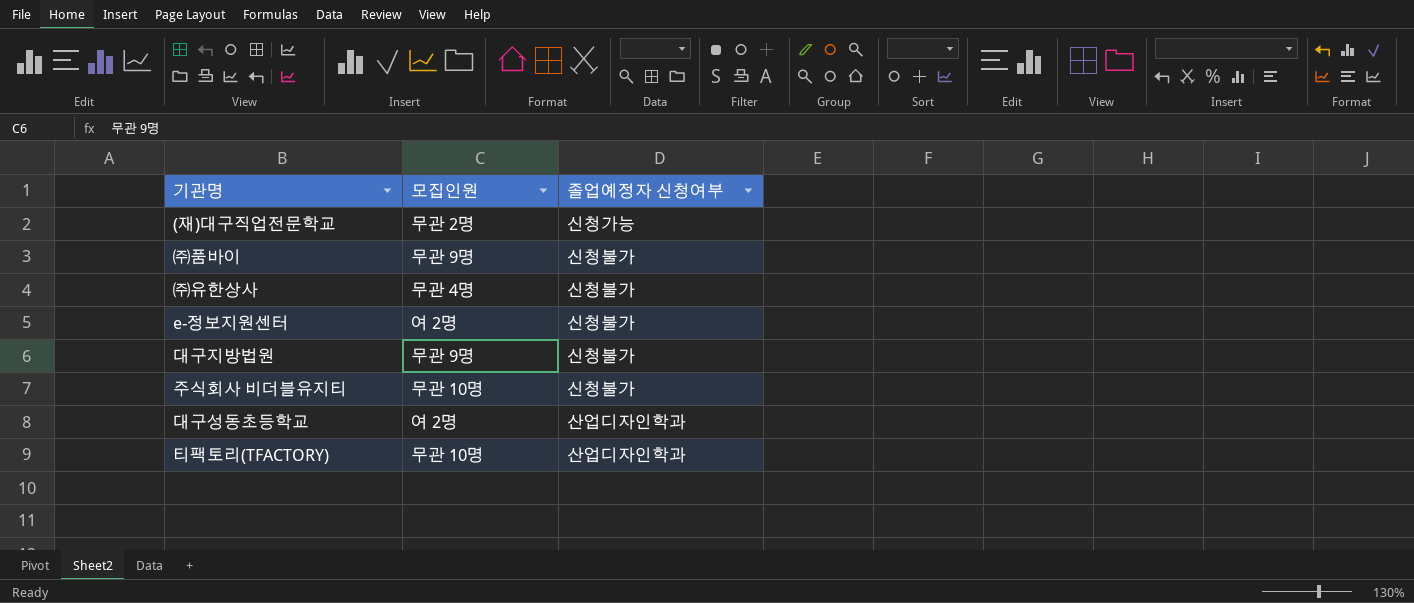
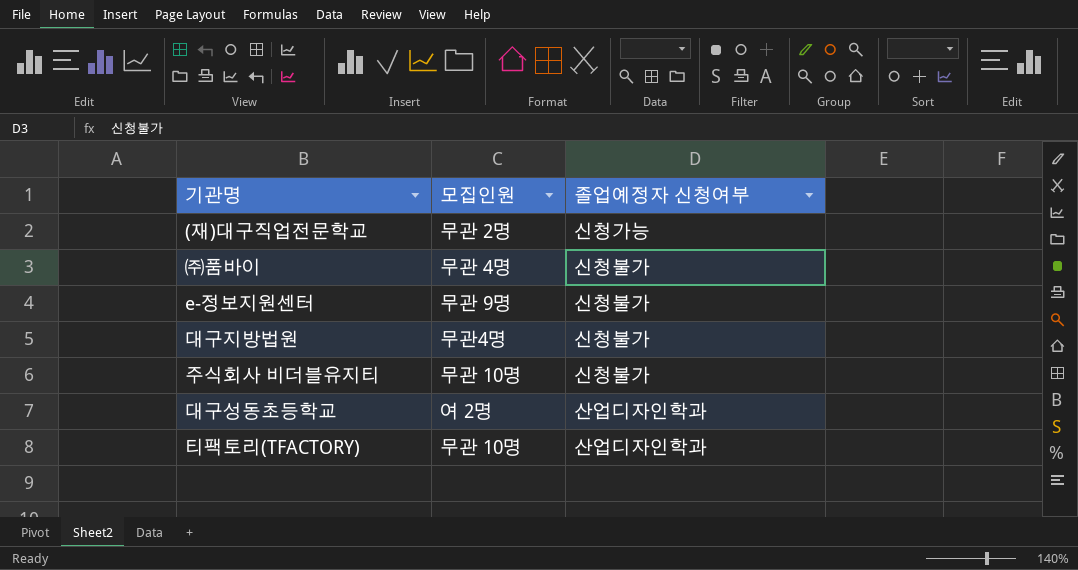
row ㈜유한상사: 무관 4명 | 신청불가 -> none
㈜품바이 | 모집인원: 무관 9명 -> 무관 4명
e-정보지원센터 | 모집인원: 여 2명 -> 무관 9명
대구지방법원 | 모집인원: 무관 9명 -> 무관4명

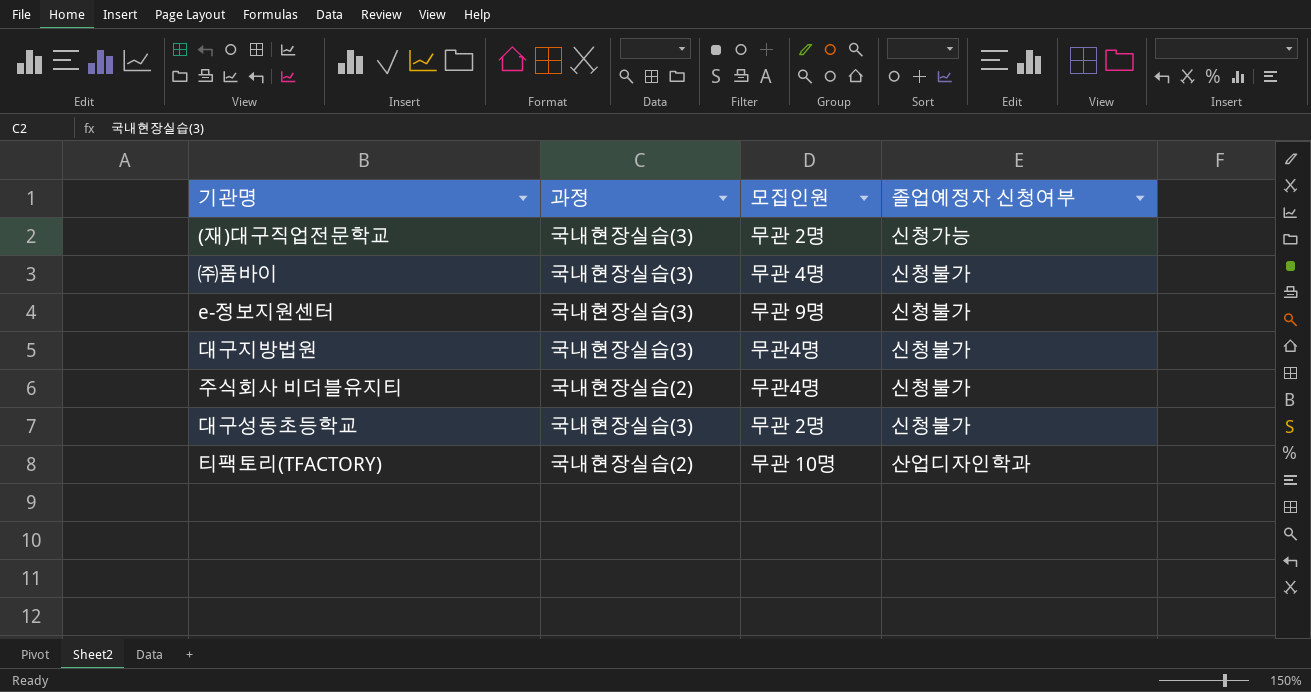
column 과정 | position: none -> 2
주식회사 비더블유지티 | 모집인원: 무관 10명 -> 무관4명
대구성동초등학교 | 모집인원: 여 2명 -> 무관 2명
대구성동초등학교 | 졸업예정자 신청여부: 산업디자인학과 -> 신청불가

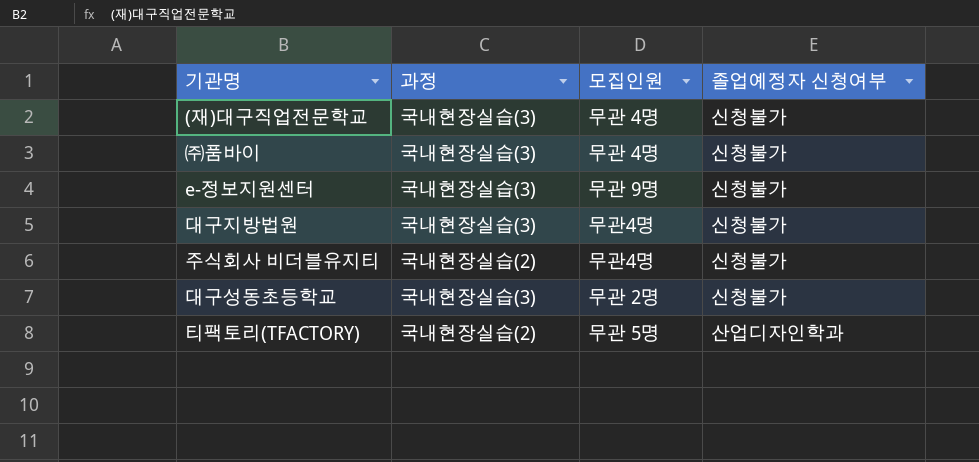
(재)대구직업전문학교 | 모집인원: 무관 2명 -> 무관 4명
(재)대구직업전문학교 | 졸업예정자 신청여부: 신청가능 -> 신청불가
티팩토리(TFACTORY) | 모집인원: 무관 10명 -> 무관 5명

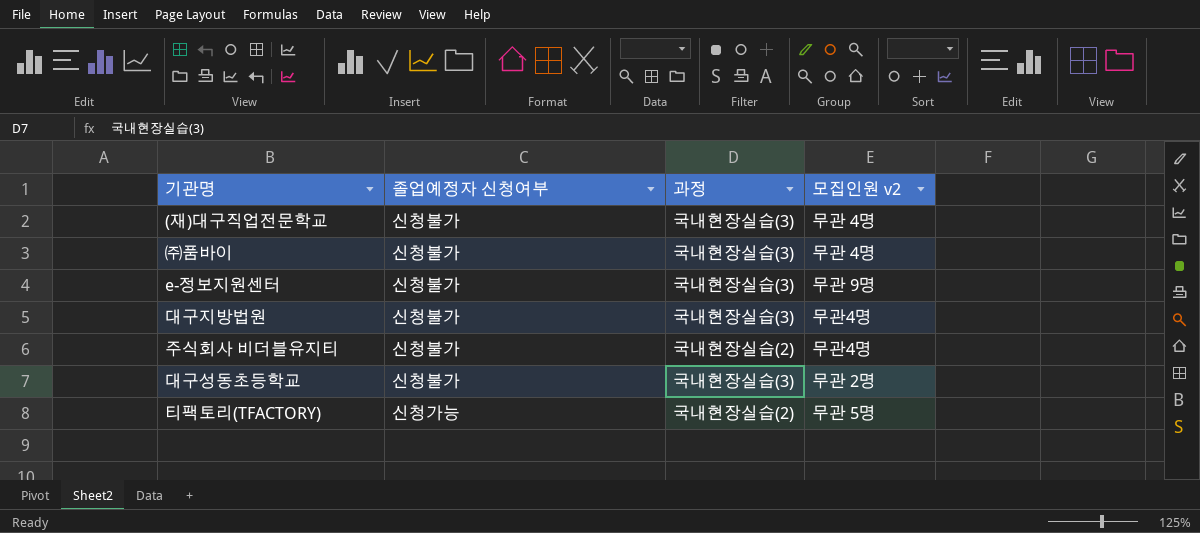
column 졸업예정자 신청여부 | position: 4 -> 2
column name: 모집인원 -> 모집인원 v2
티팩토리(TFACTORY) | 졸업예정자 신청여부: 산업디자인학과 -> 신청가능

